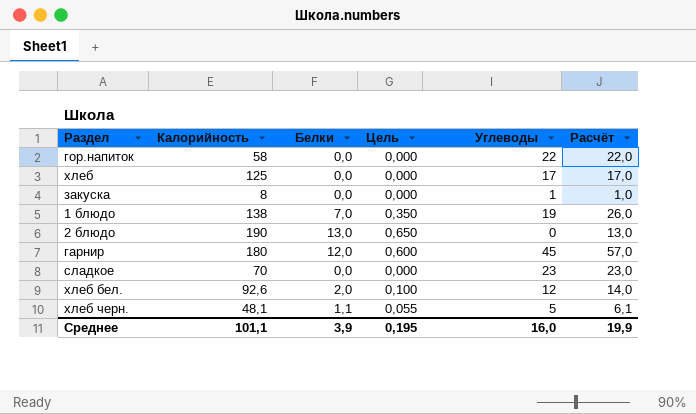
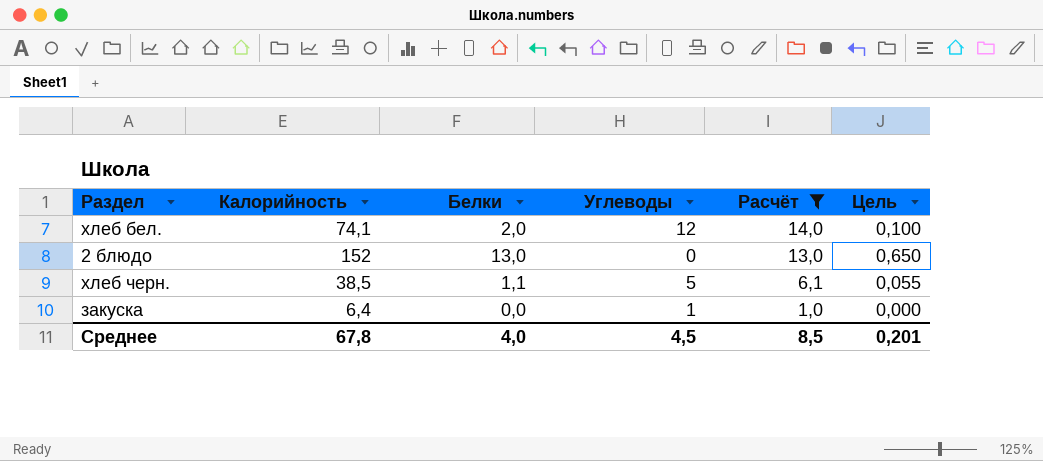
filter: none -> Расчёт <= 14,0
row order: none -> Расчёт descending
column Цель | position: 4 -> 6
хлеб бел. | Калорийность: 92,6 -> 74,1
2 блюдо | Калорийность: 190 -> 152
хлеб черн. | Калорийность: 48,1 -> 38,5
закуска | Калорийность: 8 -> 6,4
Среднее | Калорийность: 101,1 -> 67,8
Среднее | Белки: 3,9 -> 4,0
Среднее | Углеводы: 16,0 -> 4,5
Среднее | Расчёт: 19,9 -> 8,5
Среднее | Цель: 0,195 -> 0,201

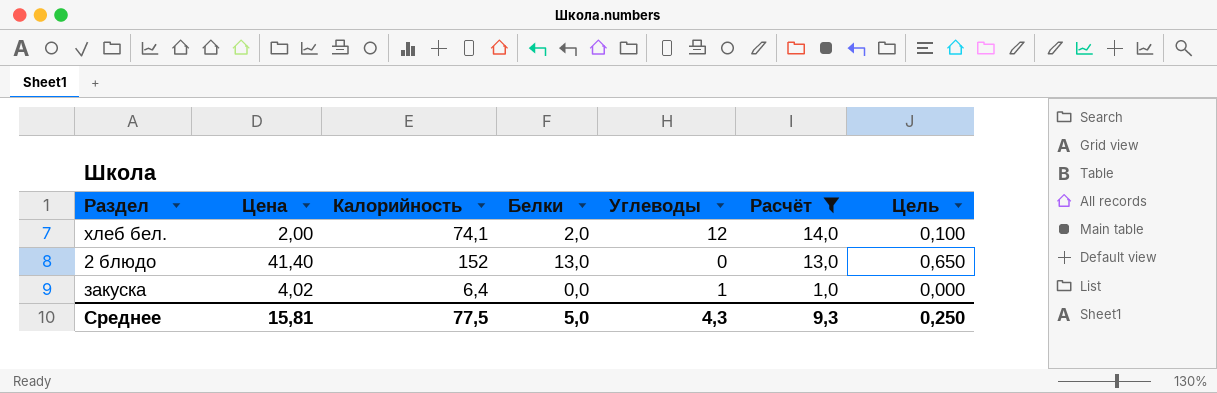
column Цена | position: none -> 2
row хлеб черн.: 38,5 | 1,1 | 5 | 6,1 | 0,055 -> none
Среднее | Калорийность: 67,8 -> 77,5
Среднее | Белки: 4,0 -> 5,0
Среднее | Углеводы: 4,5 -> 4,3
Среднее | Расчёт: 8,5 -> 9,3
Среднее | Цель: 0,201 -> 0,250

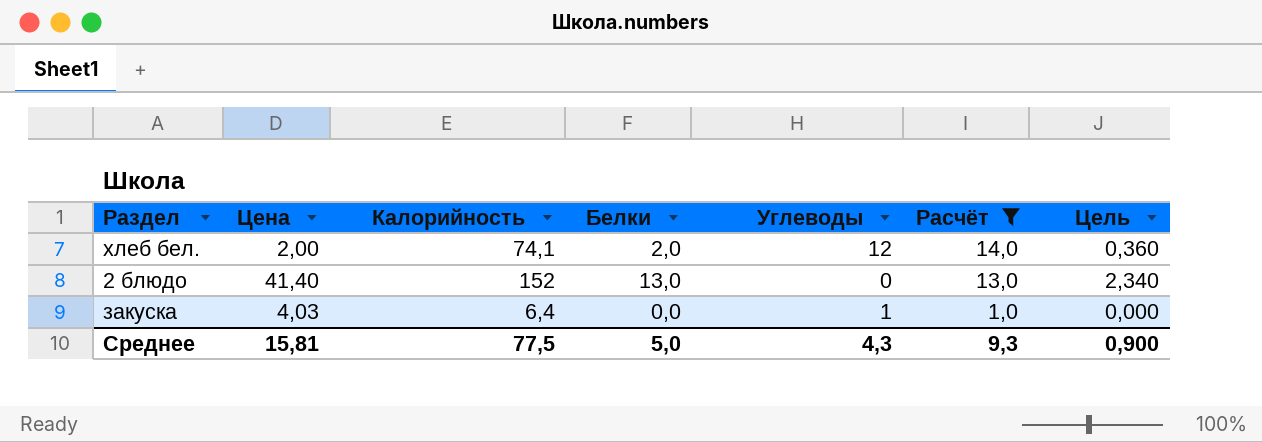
column Цель | formula: [Белки] * 0,05 -> [Белки] * 0,18
закуска | Цена: 4,02 -> 4,03
Среднее | Цель: 0,250 -> 0,900

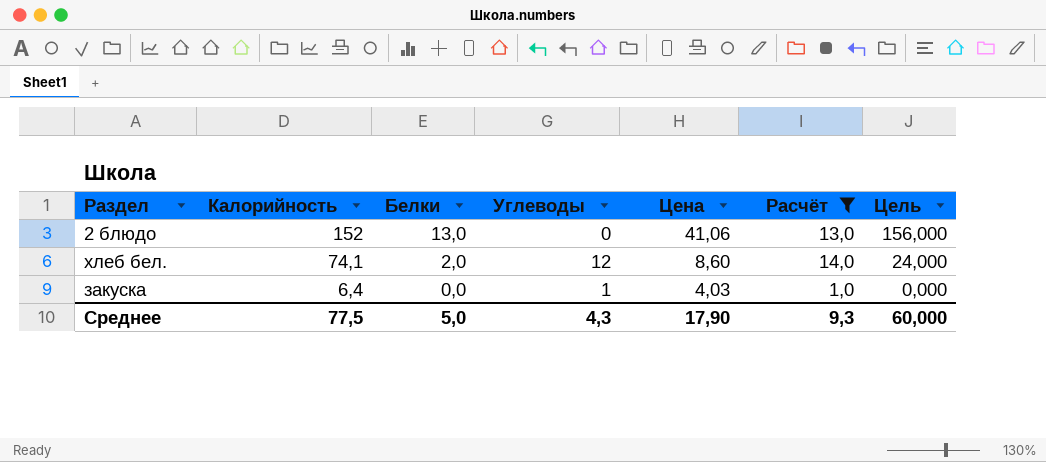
row order: Расчёт descending -> Калорийность descending
column Цена | position: 2 -> 5
column Цель | formula: [Белки] * 0,18 -> [Белки] * 12
2 блюдо | Цена: 41,40 -> 41,06
хлеб бел. | Цена: 2,00 -> 8,60
Среднее | Цена: 15,81 -> 17,90
Среднее | Цель: 0,900 -> 60,000

